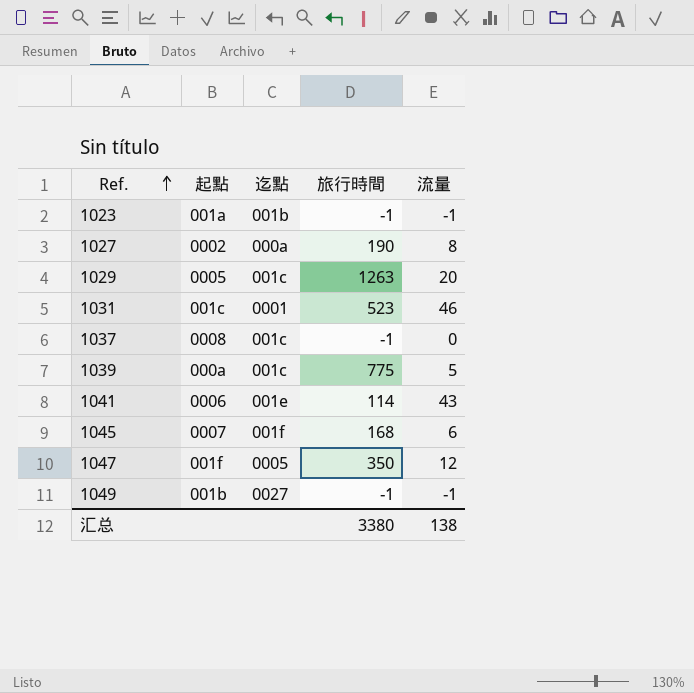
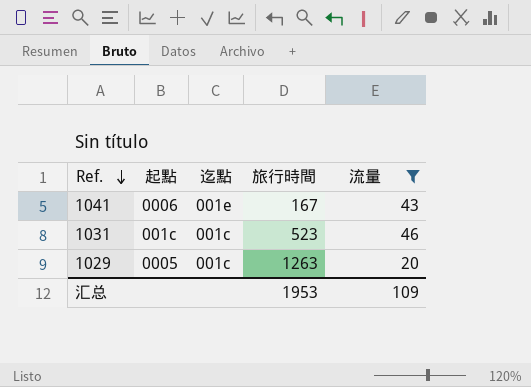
filter: none -> 流量 >= 20
row order: Ref. ascending -> Ref. descending
1041 | 旅行時間: 114 -> 167
1031 | 迄點: 0001 -> 001c
汇总 | 旅行時間: 3380 -> 1953
汇总 | 流量: 138 -> 109

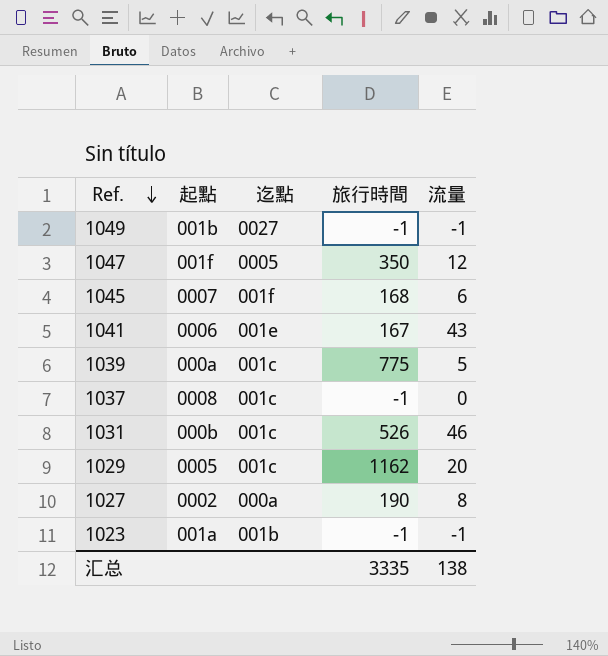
filter: 流量 >= 20 -> none
1031 | 起點: 001c -> 000b
1031 | 旅行時間: 523 -> 526
1029 | 旅行時間: 1263 -> 1162
汇总 | 旅行時間: 1953 -> 3335
汇总 | 流量: 109 -> 138

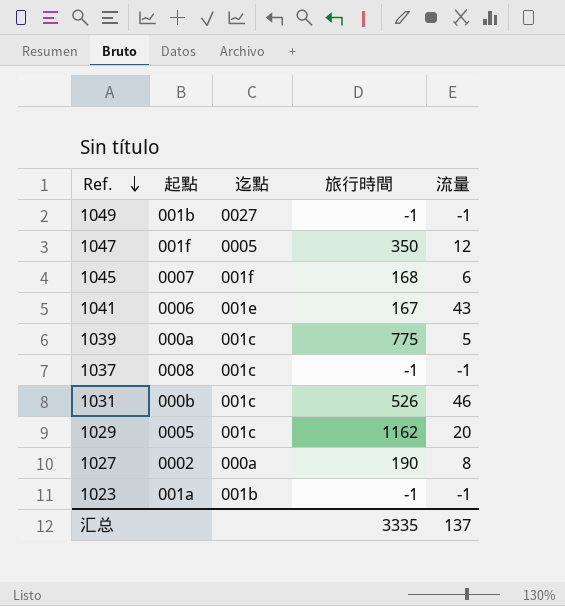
1037 | 流量: 0 -> -1
汇总 | 流量: 138 -> 137

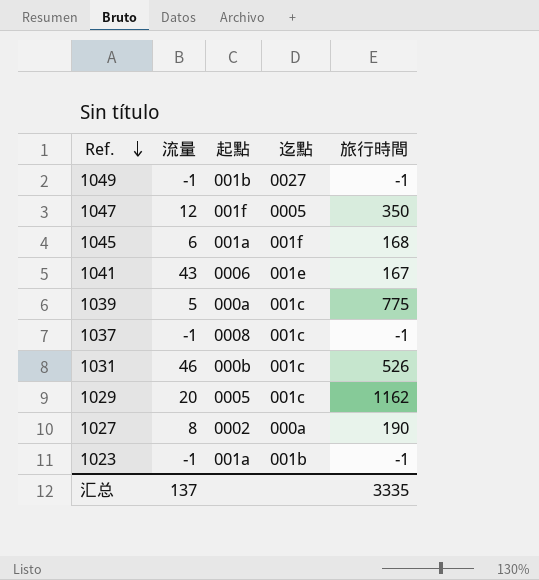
column 流量 | position: 5 -> 2
1045 | 起點: 0007 -> 001a

